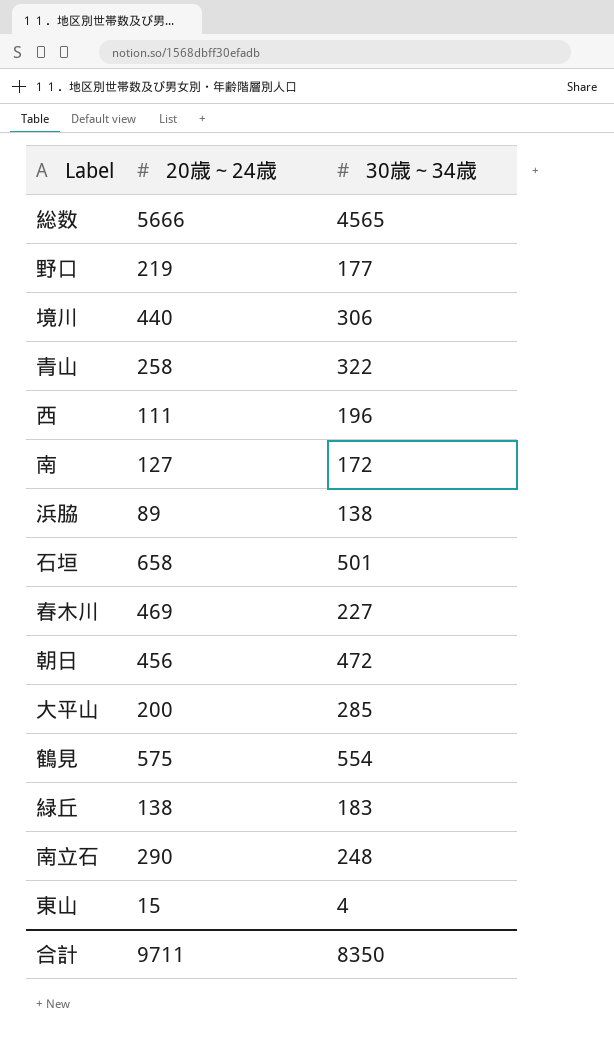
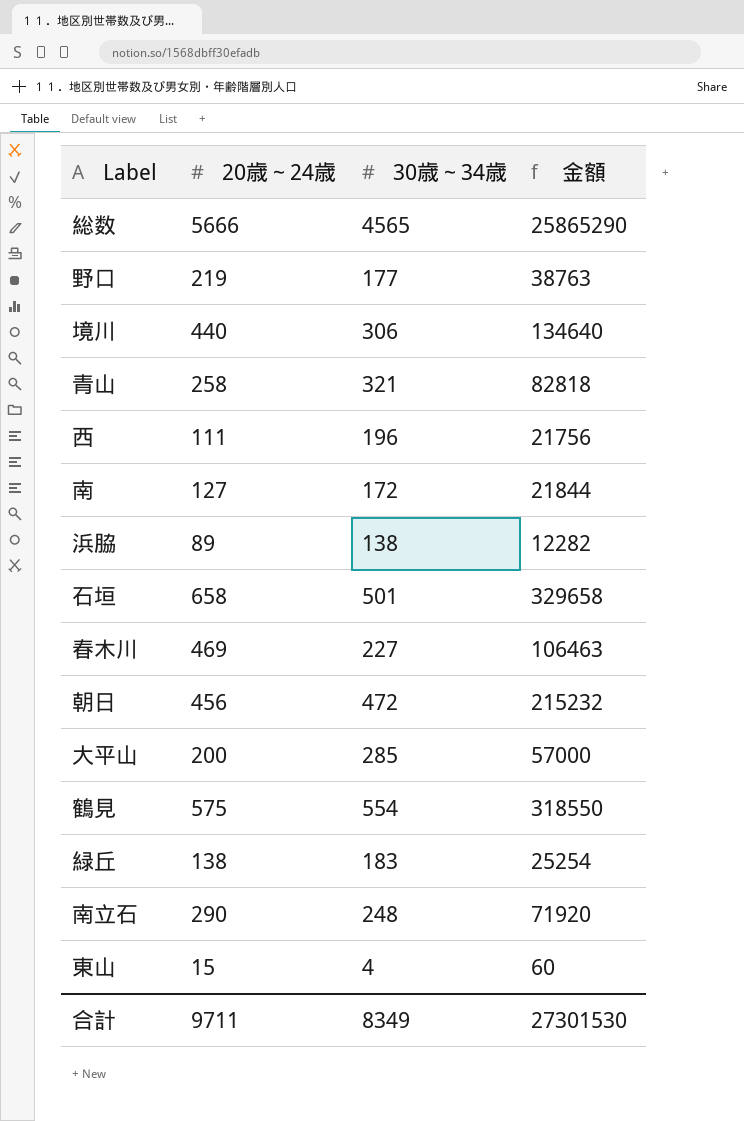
column 金額 | formula: none -> [20歳～24歳] * [30歳～34歳]
青山 | 30歳～34歳: 322 -> 321
合計 | 30歳～34歳: 8350 -> 8349

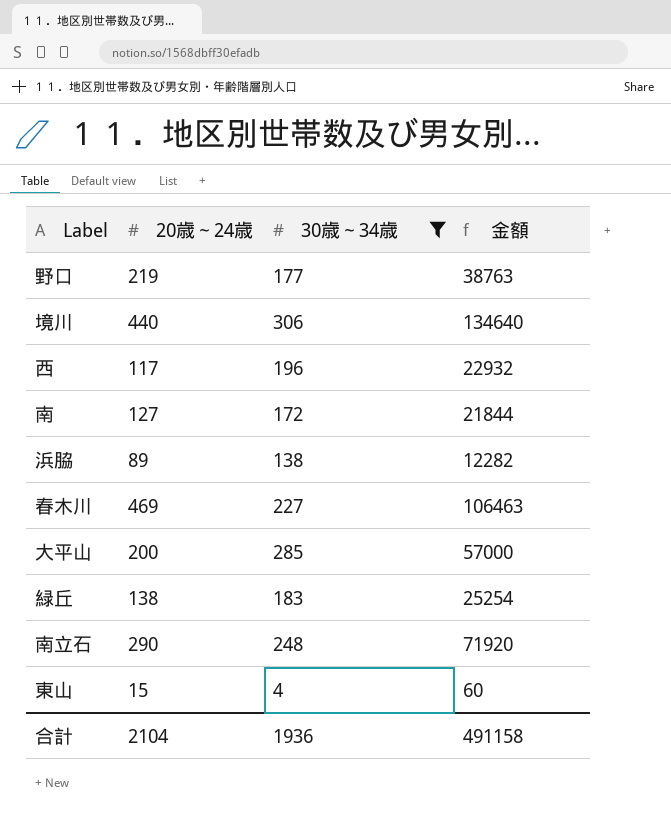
filter: none -> 30歳～34歳 <= 306
西 | 20歳～24歳: 111 -> 117
西 | 金額: 21756 -> 22932
合計 | 20歳～24歳: 9711 -> 2104
合計 | 30歳～34歳: 8349 -> 1936
合計 | 金額: 27301530 -> 491158

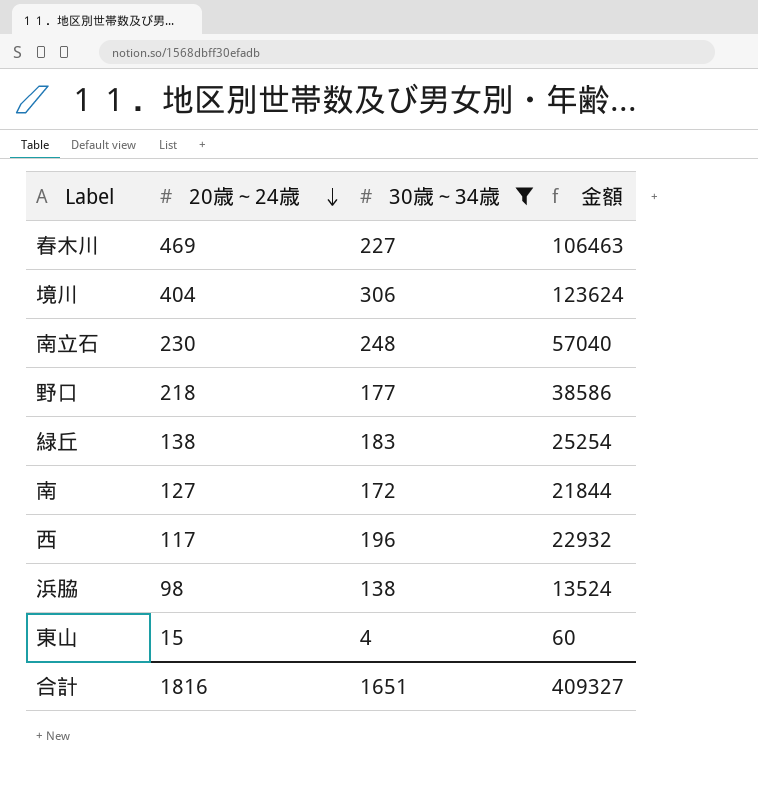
row order: none -> 20歳～24歳 descending
row 大平山: 200 | 285 | 57000 -> none
境川 | 20歳～24歳: 440 -> 404
境川 | 金額: 134640 -> 123624
南立石 | 20歳～24歳: 290 -> 230
南立石 | 金額: 71920 -> 57040
野口 | 20歳～24歳: 219 -> 218
野口 | 金額: 38763 -> 38586
浜脇 | 20歳～24歳: 89 -> 98
浜脇 | 金額: 12282 -> 13524
合計 | 20歳～24歳: 2104 -> 1816
合計 | 30歳～34歳: 1936 -> 1651
合計 | 金額: 491158 -> 409327

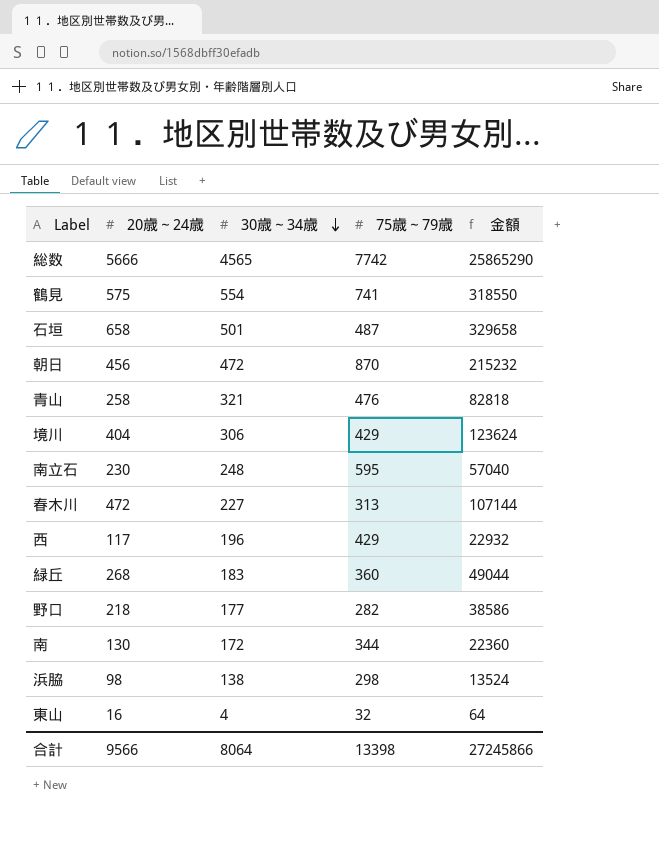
filter: 30歳～34歳 <= 306 -> none
row order: 20歳～24歳 descending -> 30歳～34歳 descending
column 75歳～79歳 | position: none -> 4
春木川 | 20歳～24歳: 469 -> 472
春木川 | 金額: 106463 -> 107144
緑丘 | 20歳～24歳: 138 -> 268
緑丘 | 金額: 25254 -> 49044
南 | 20歳～24歳: 127 -> 130
南 | 金額: 21844 -> 22360
東山 | 20歳～24歳: 15 -> 16
東山 | 金額: 60 -> 64
合計 | 20歳～24歳: 1816 -> 9566
合計 | 30歳～34歳: 1651 -> 8064
合計 | 金額: 409327 -> 27245866

